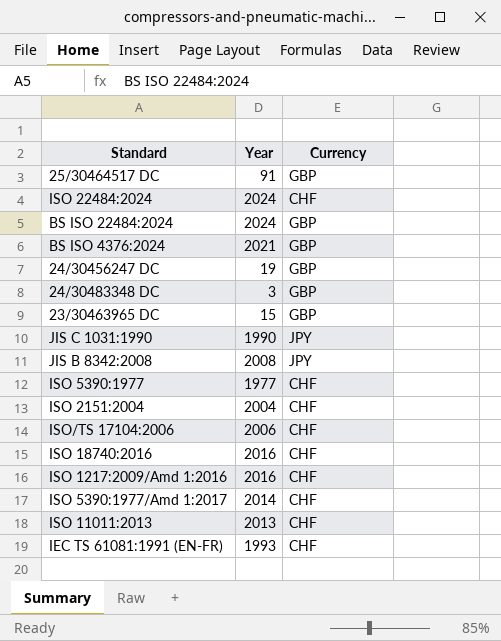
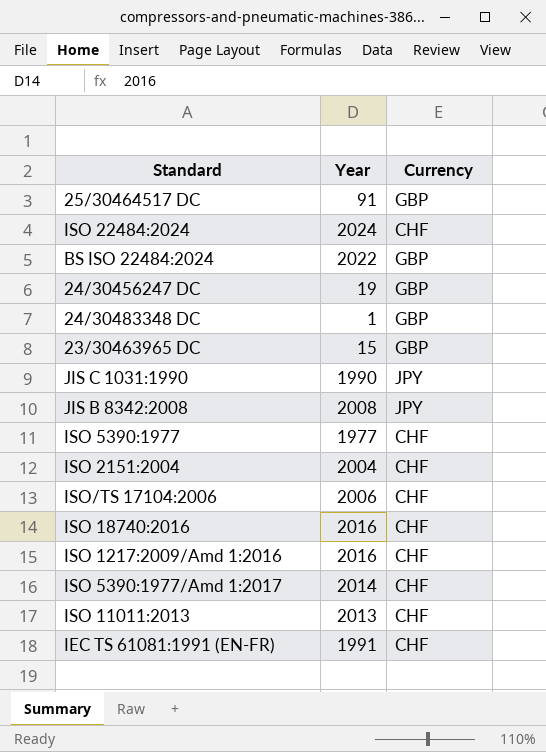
row BS ISO 4376:2024: 2021 | GBP -> none
BS ISO 22484:2024 | Year: 2024 -> 2022
24/30483348 DC | Year: 3 -> 1
IEC TS 61081:1991 (EN-FR) | Year: 1993 -> 1991

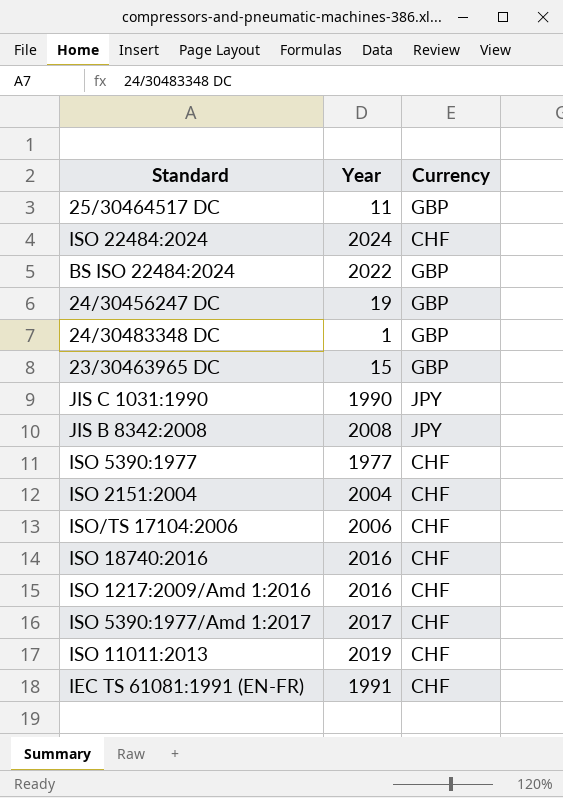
25/30464517 DC | Year: 91 -> 11
ISO 5390:1977/Amd 1:2017 | Year: 2014 -> 2017
ISO 11011:2013 | Year: 2013 -> 2019

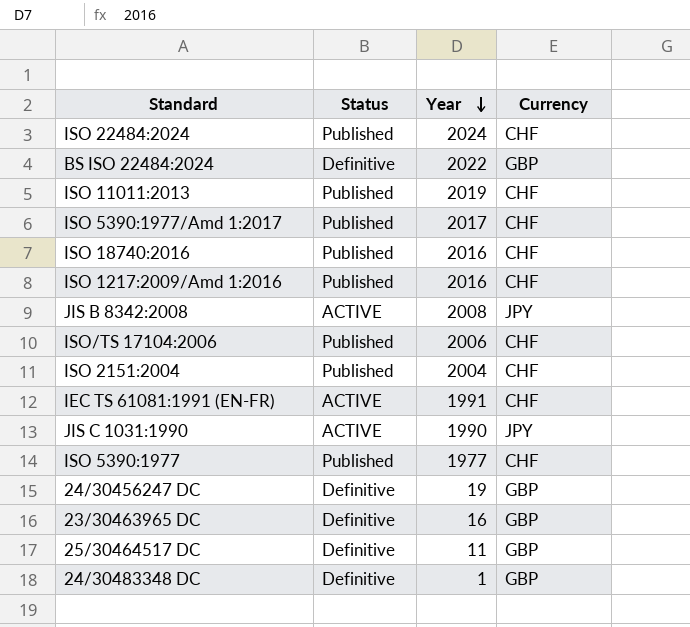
row order: none -> Year descending
column Status | position: none -> 2
23/30463965 DC | Year: 15 -> 16

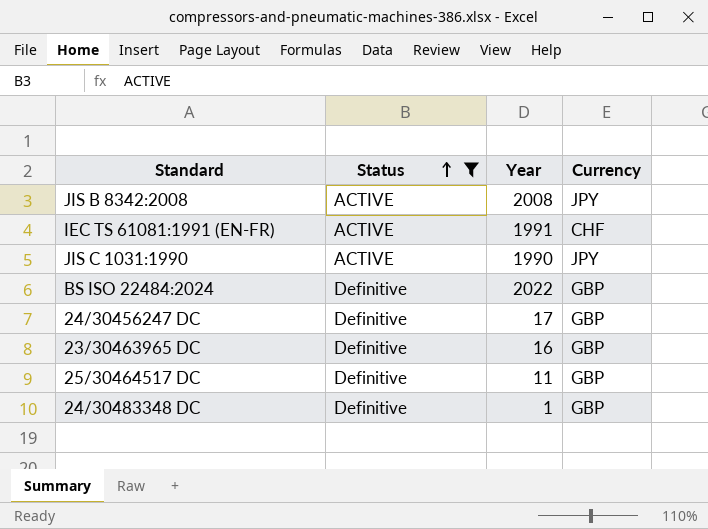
filter: none -> Status != Published
row order: Year descending -> Status ascending
24/30456247 DC | Year: 19 -> 17

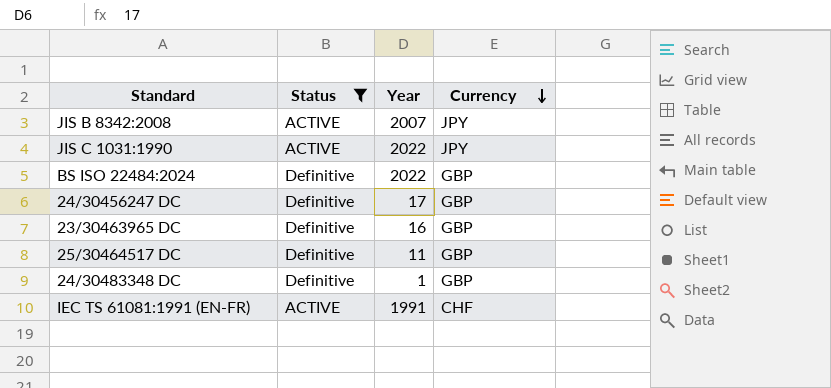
row order: Status ascending -> Currency descending
JIS B 8342:2008 | Year: 2008 -> 2007
JIS C 1031:1990 | Year: 1990 -> 2022

